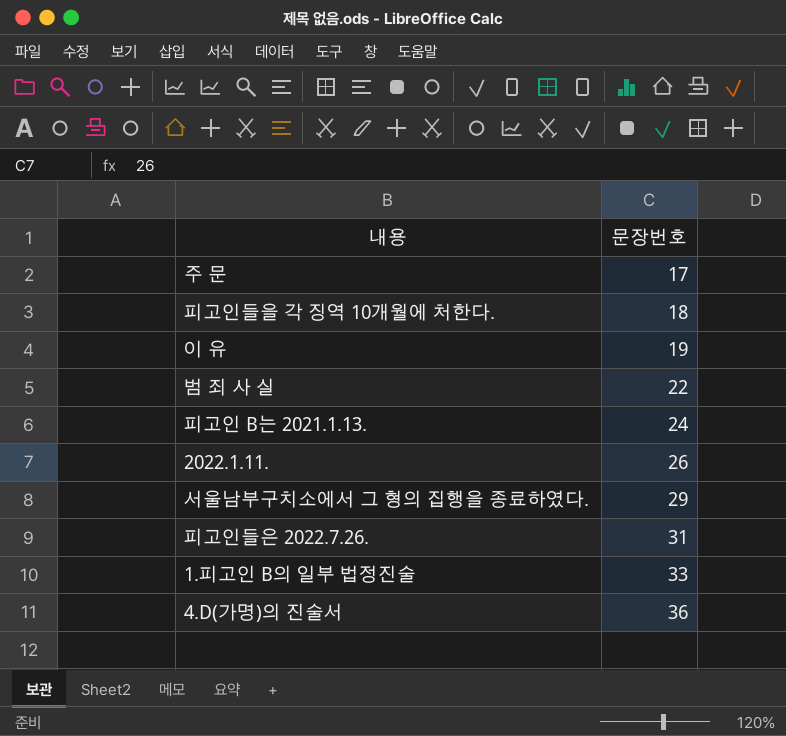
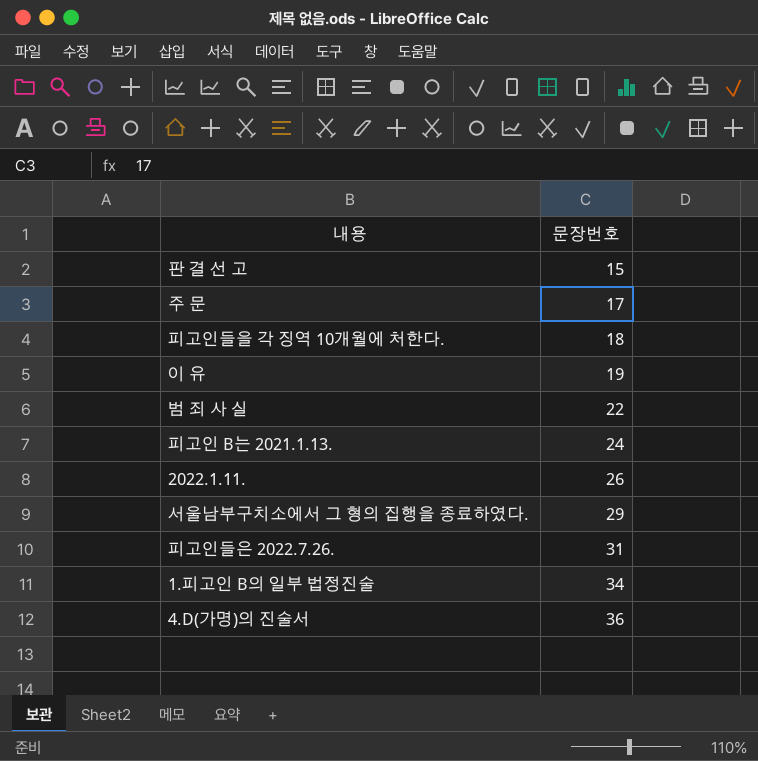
row 판 결 선 고: none -> 15
1.피고인 B의 일부 법정진술 | 문장번호: 33 -> 34

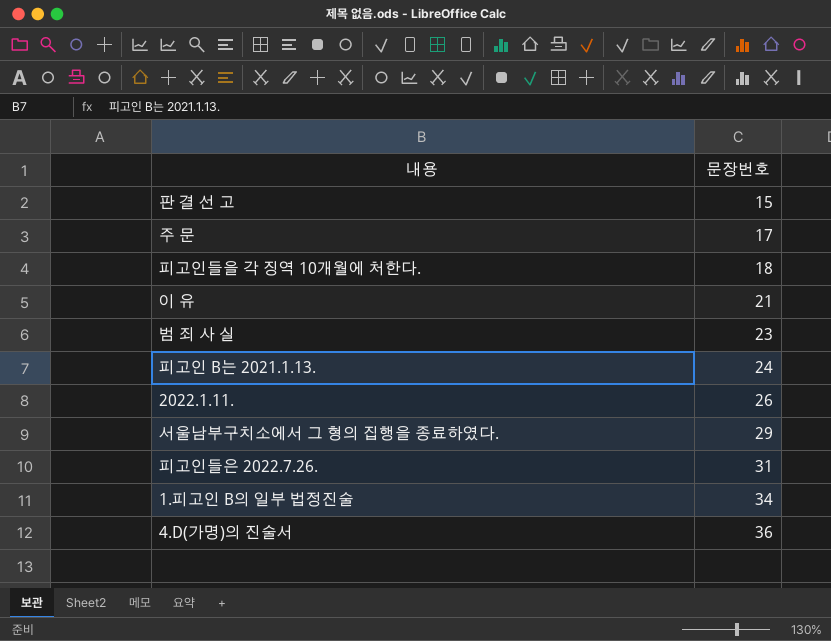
이 유 | 문장번호: 19 -> 21
범 죄 사 실 | 문장번호: 22 -> 23

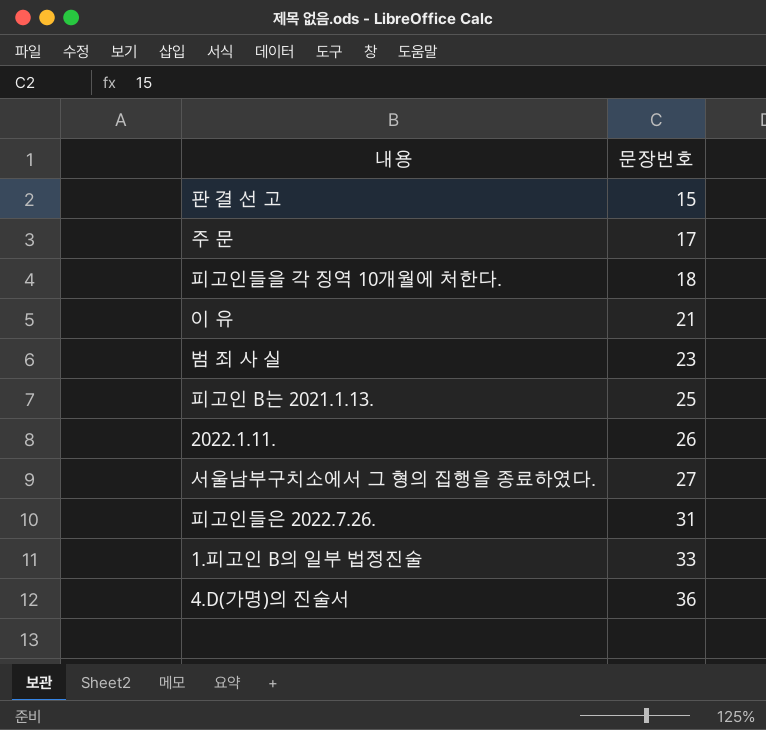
피고인 B는 2021.1.13. | 문장번호: 24 -> 25
서울남부구치소에서 그 형의 집행을 종료하였다. | 문장번호: 29 -> 27
1.피고인 B의 일부 법정진술 | 문장번호: 34 -> 33

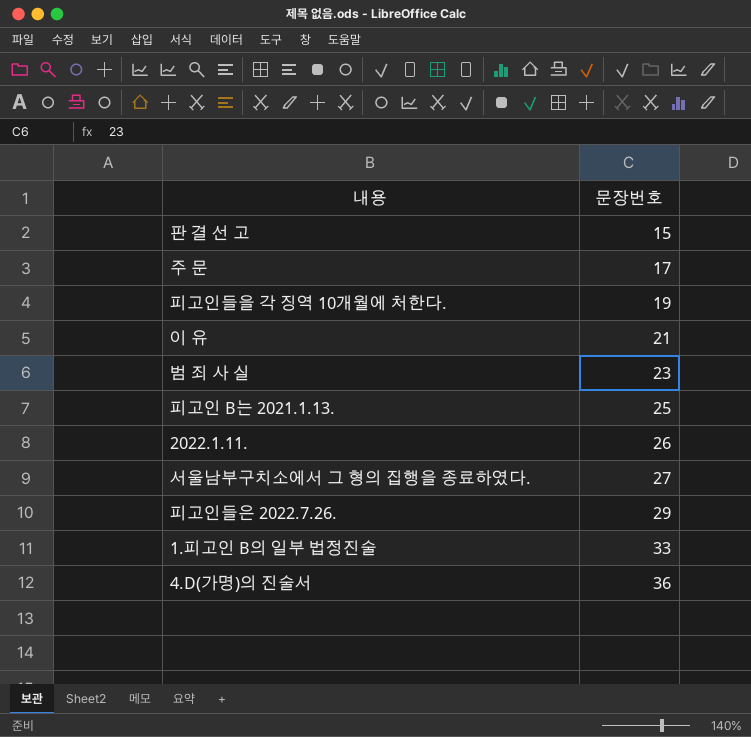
피고인들을 각 징역 10개월에 처한다. | 문장번호: 18 -> 19
피고인들은 2022.7.26. | 문장번호: 31 -> 29

